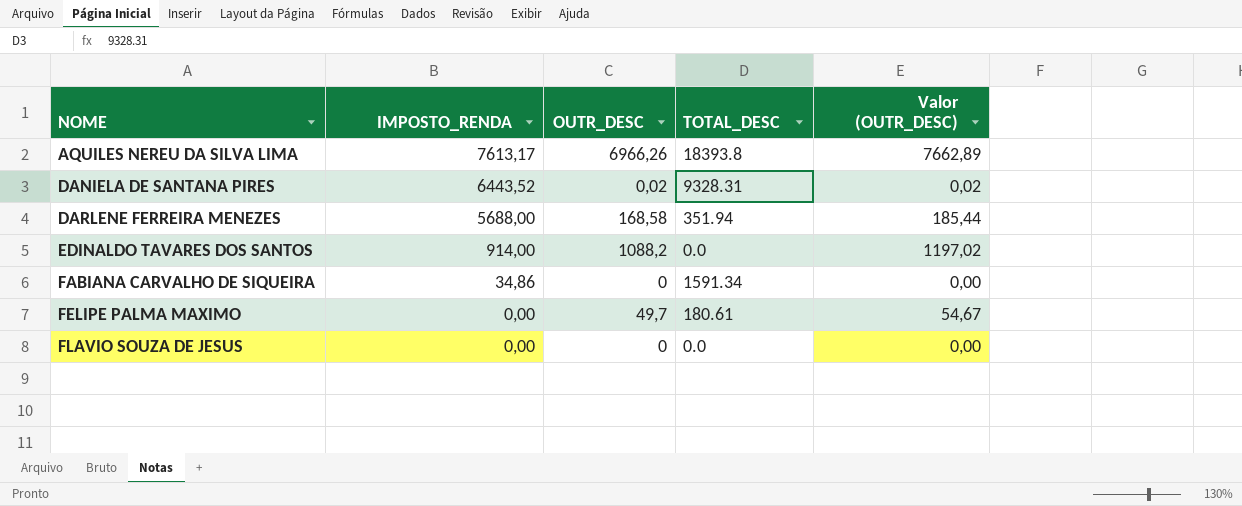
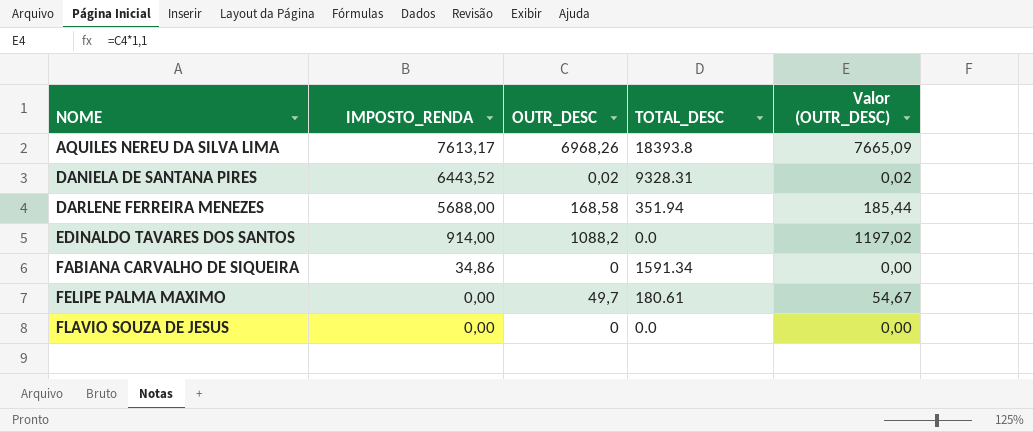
AQUILES NEREU DA SILVA LIMA | OUTR_DESC: 6966,26 -> 6968,26
AQUILES NEREU DA SILVA LIMA | Valor (OUTR_DESC): 7662,89 -> 7665,09

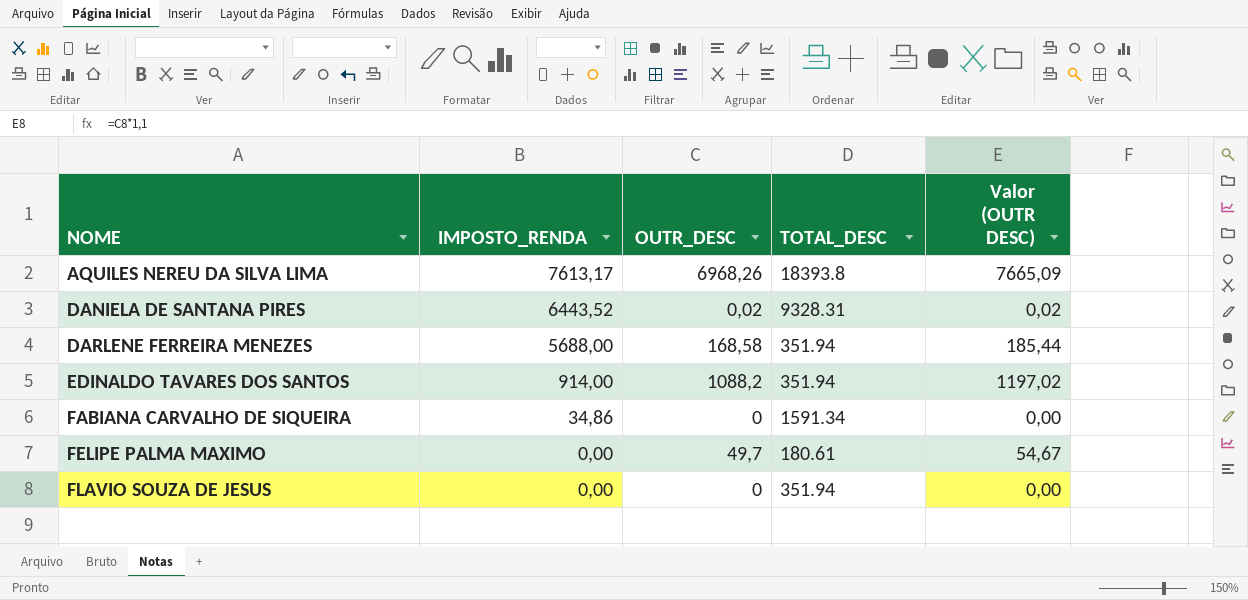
column name: Valor (OUTR_DESC) -> Valor (OUTR DESC)
EDINALDO TAVARES DOS SANTOS | TOTAL_DESC: 0.0 -> 351.94
FLAVIO SOUZA DE JESUS | TOTAL_DESC: 0.0 -> 351.94

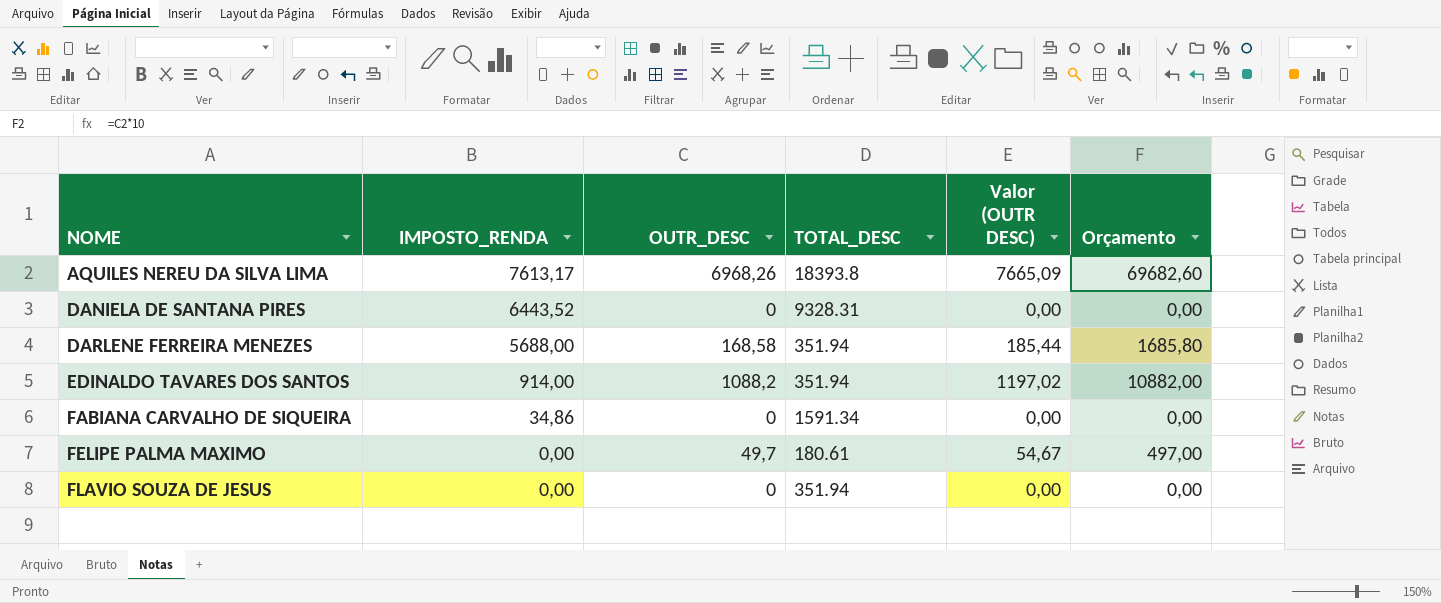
column Orçamento | formula: none -> [OUTR_DESC] * 10
DANIELA DE SANTANA PIRES | OUTR_DESC: 0,02 -> 0
DANIELA DE SANTANA PIRES | Valor (OUTR DESC): 0,02 -> 0,00

